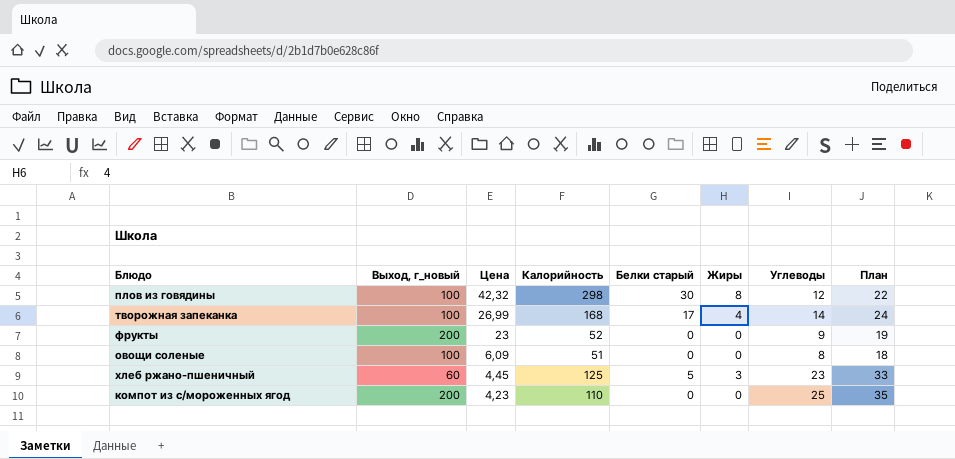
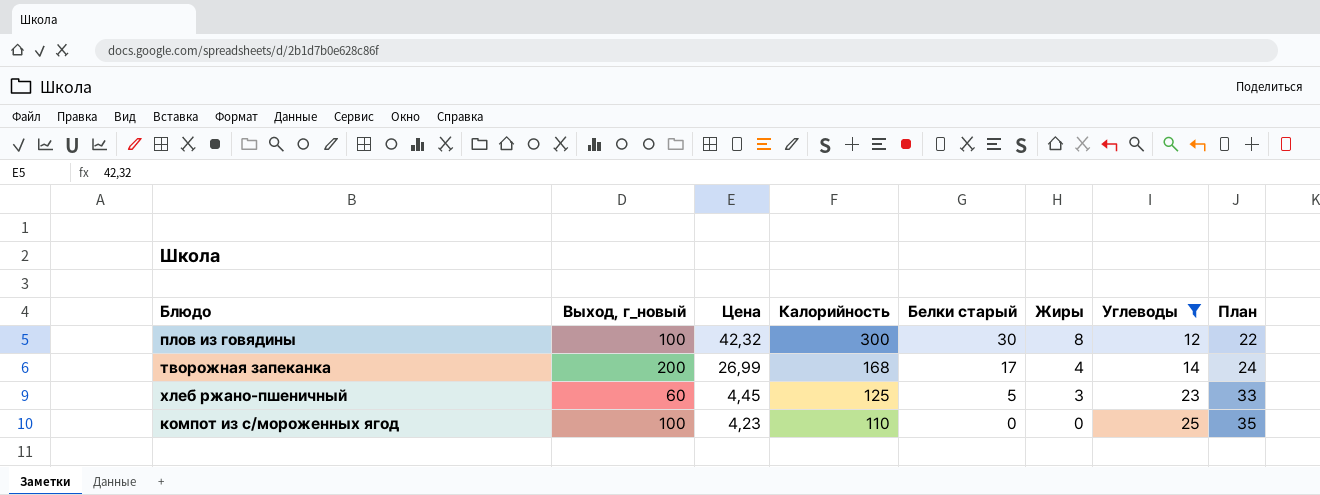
filter: none -> Углеводы >= 12
плов из говядины | Калорийность: 298 -> 300
творожная запеканка | Выход, г_новый: 100 -> 200
компот из с/мороженных ягод | Выход, г_новый: 200 -> 100

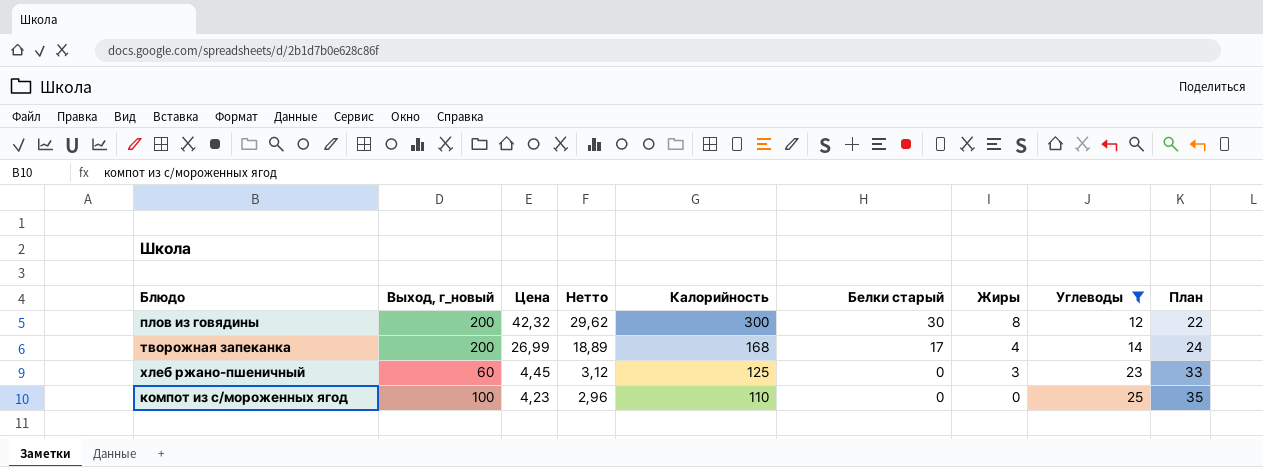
column Нетто | formula: none -> [Цена] * 0,7
плов из говядины | Выход, г_новый: 100 -> 200
хлеб ржано-пшеничный | Белки старый: 5 -> 0

